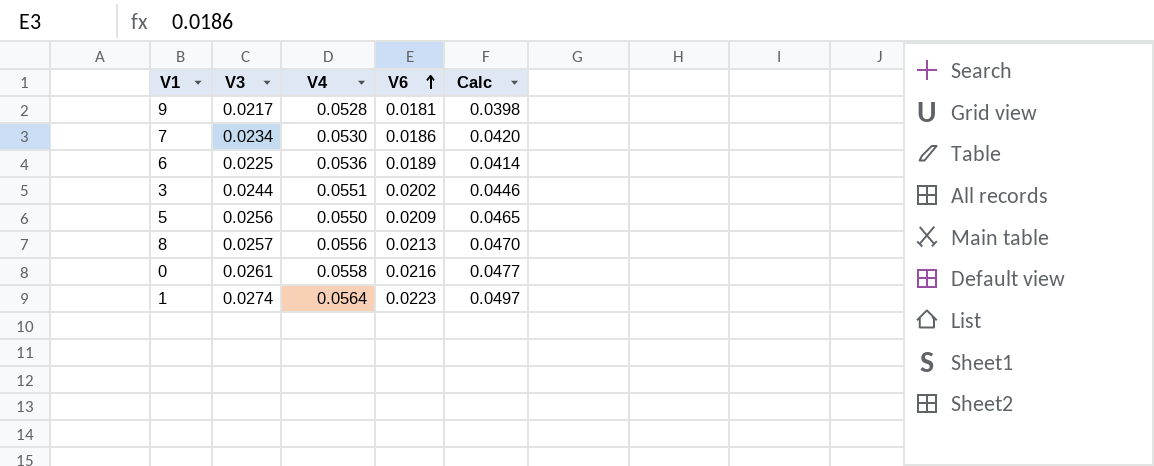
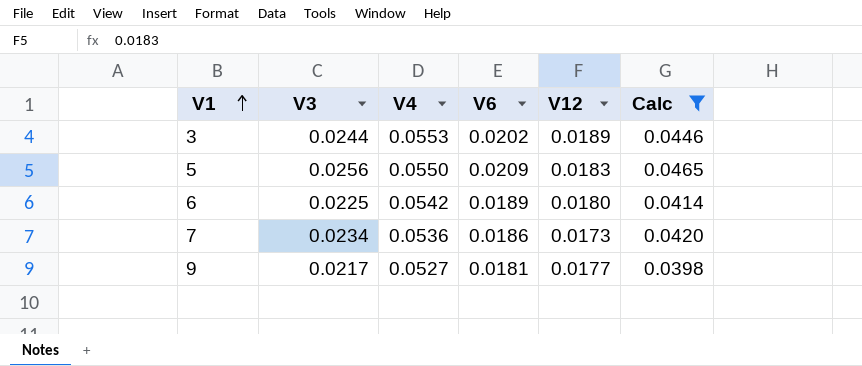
filter: none -> Calc <= 0.0465
row order: V6 ascending -> V1 ascending
column V12 | position: none -> 5
3 | V4: 0.0551 -> 0.0553
6 | V4: 0.0536 -> 0.0542
7 | V4: 0.0530 -> 0.0536
9 | V4: 0.0528 -> 0.0527

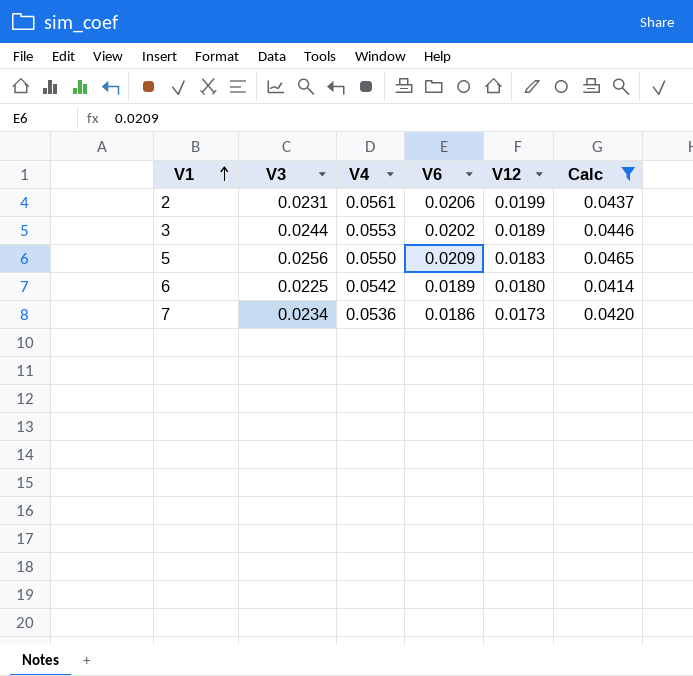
row 9: 0.0217 | 0.0527 | 0.0181 | 0.0177 | 0.0398 -> none
row 2: none -> 0.0231 | 0.0561 | 0.0206 | 0.0199 | 0.0437

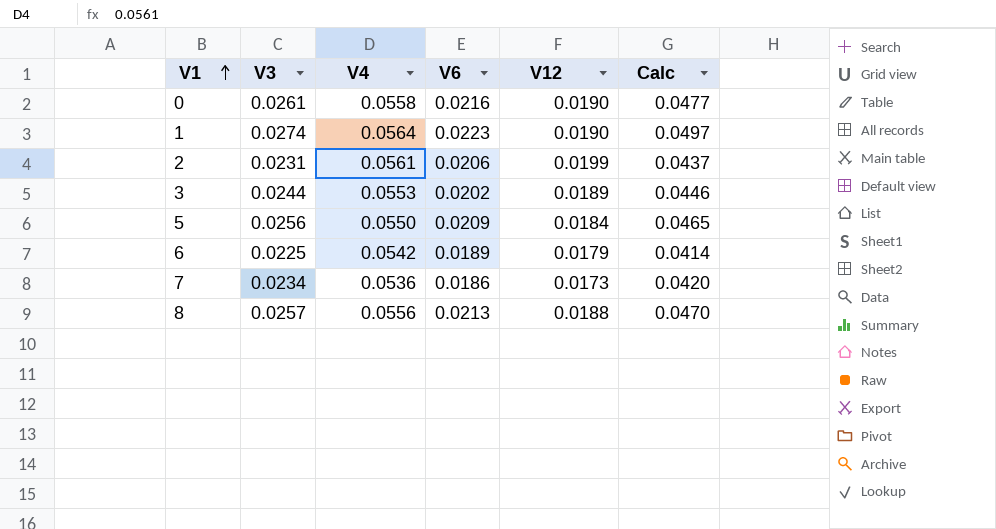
filter: Calc <= 0.0465 -> none
5 | V12: 0.0183 -> 0.0184
6 | V12: 0.0180 -> 0.0179

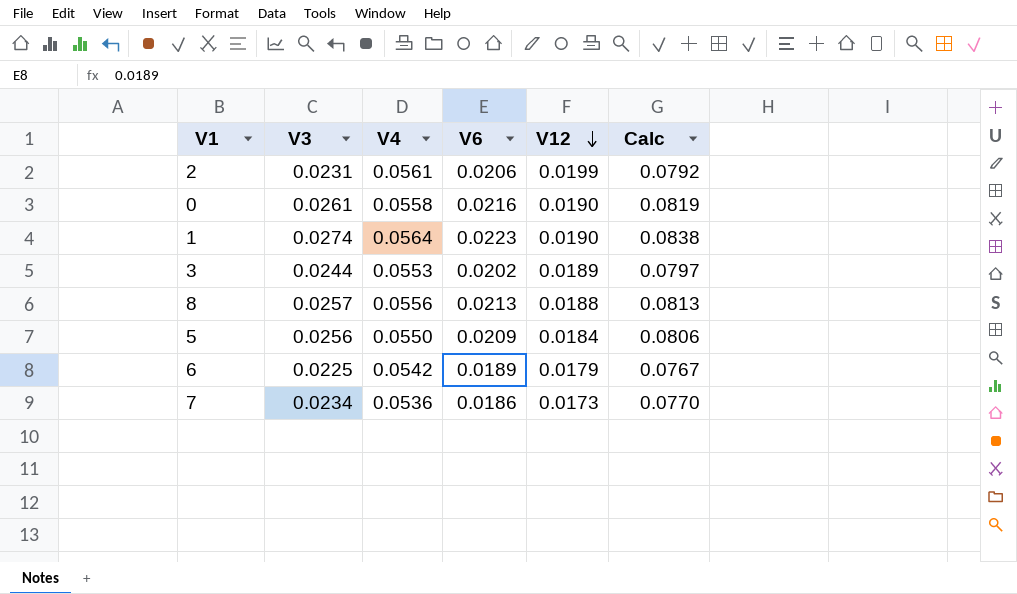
row order: V1 ascending -> V12 descending
column Calc | formula: [V3] + [V6] -> [V3] + [V4]

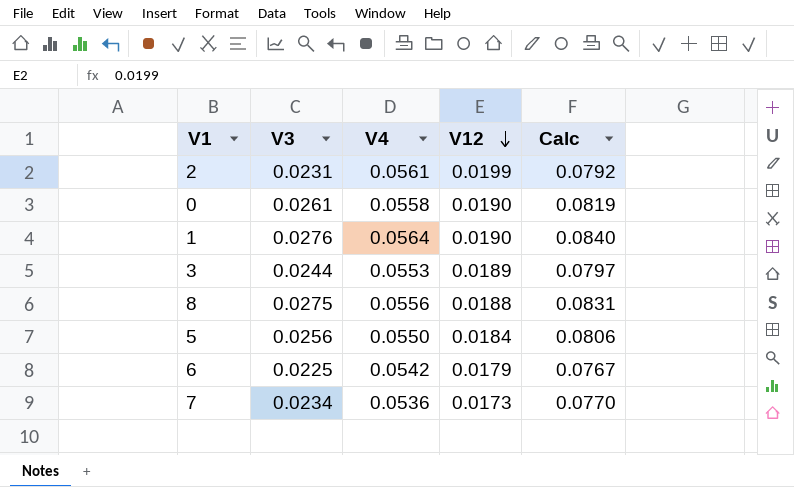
column V6 | position: 4 -> none
1 | V3: 0.0274 -> 0.0276
1 | Calc: 0.0838 -> 0.0840
8 | V3: 0.0257 -> 0.0275
8 | Calc: 0.0813 -> 0.0831

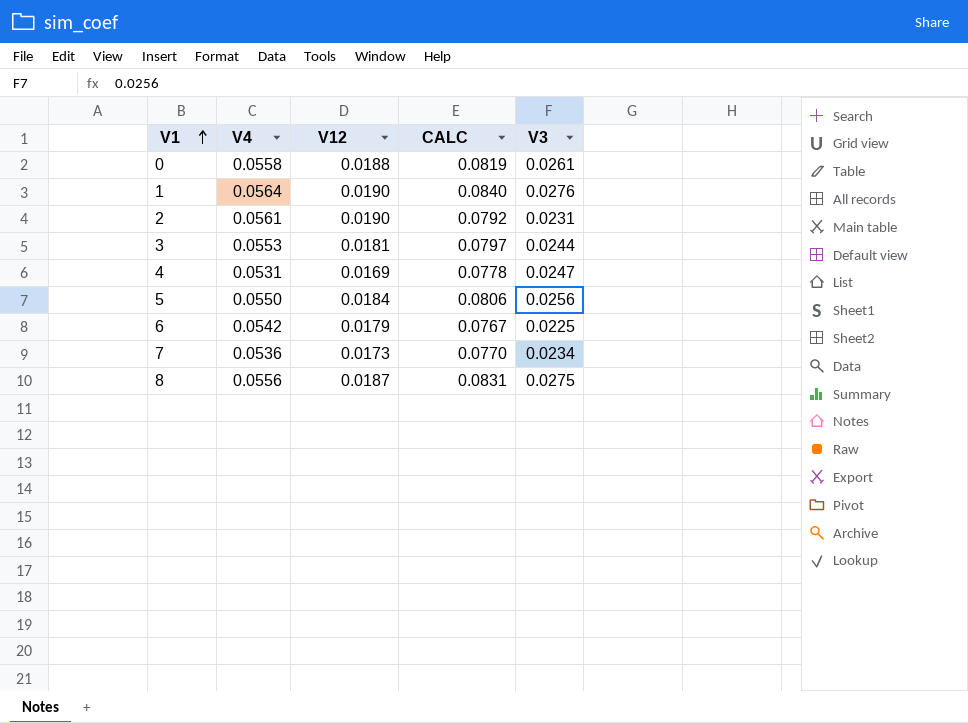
row order: V12 descending -> V1 ascending
column name: Calc -> CALC
column V3 | position: 2 -> 5
0 | V12: 0.0190 -> 0.0188
2 | V12: 0.0199 -> 0.0190
3 | V12: 0.0189 -> 0.0181
row 4: none -> 0.0531 | 0.0169 | 0.0778 | 0.0247
8 | V12: 0.0188 -> 0.0187

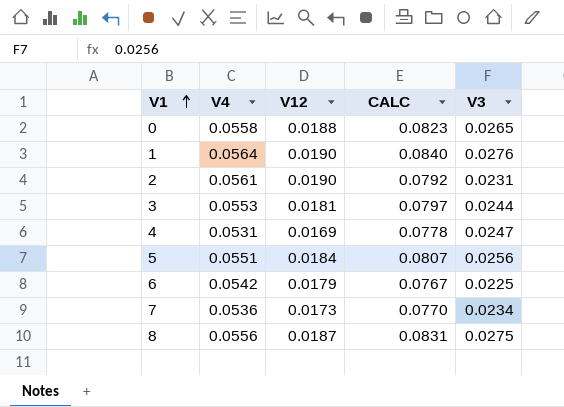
0 | CALC: 0.0819 -> 0.0823
0 | V3: 0.0261 -> 0.0265
5 | V4: 0.0550 -> 0.0551
5 | CALC: 0.0806 -> 0.0807

